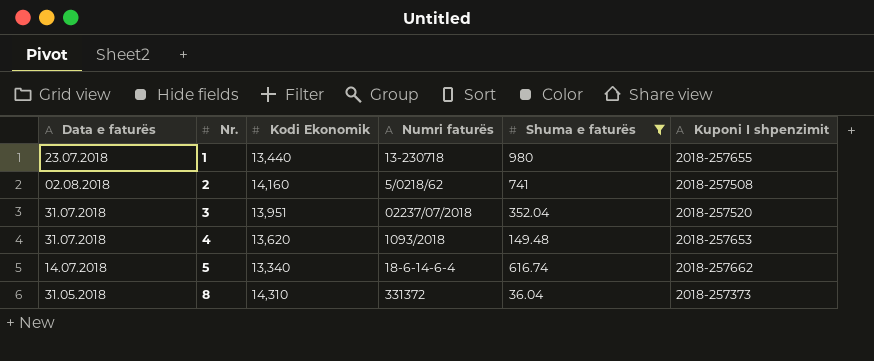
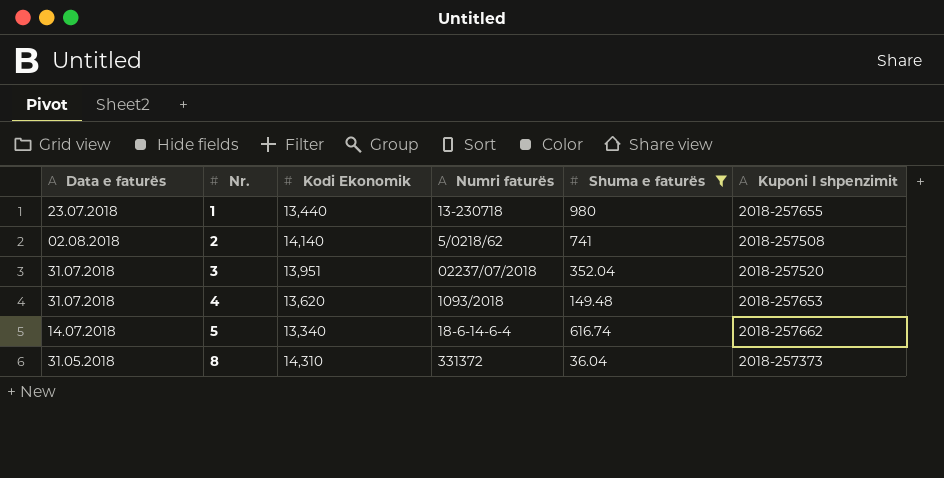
2 | Kodi Ekonomik: 14,160 -> 14,140

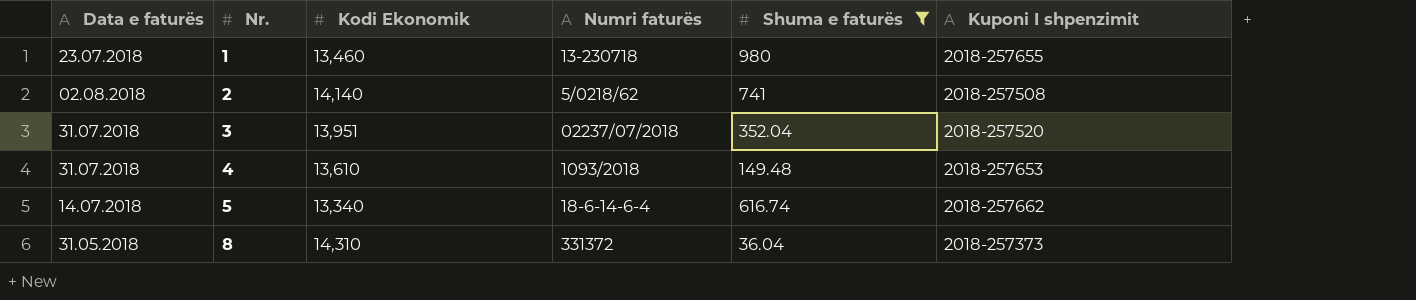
1 | Kodi Ekonomik: 13,440 -> 13,460
4 | Kodi Ekonomik: 13,620 -> 13,610

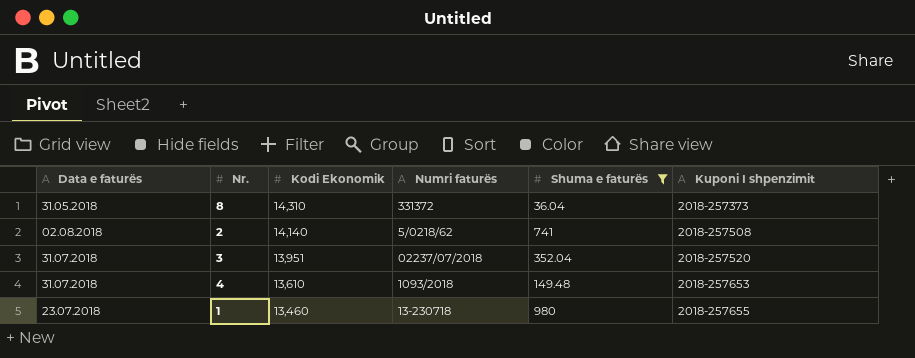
row order: Nr. ascending -> Kodi Ekonomik descending
row 5: 14.07.2018 | 13,340 | 18-6-14-6-4 | 616.74 | 2018-257662 -> none

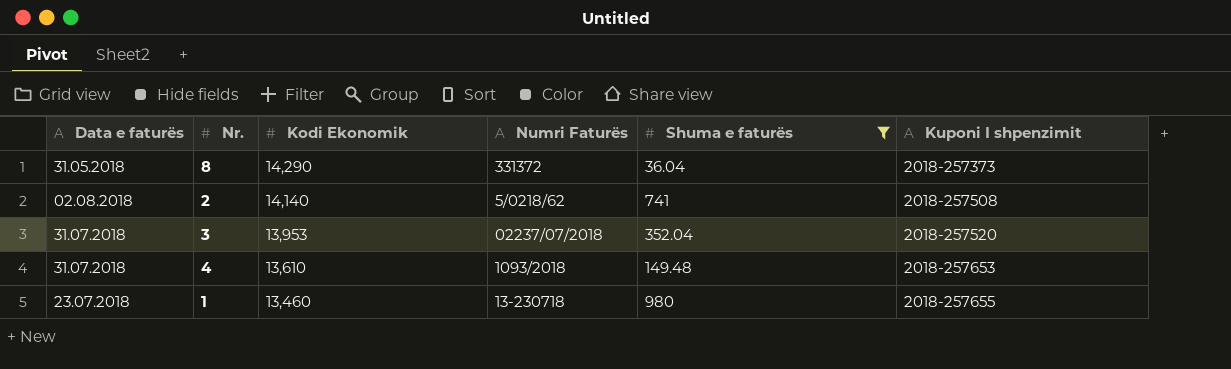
column name: Numri faturës -> Numri Faturës
8 | Kodi Ekonomik: 14,310 -> 14,290
3 | Kodi Ekonomik: 13,951 -> 13,953

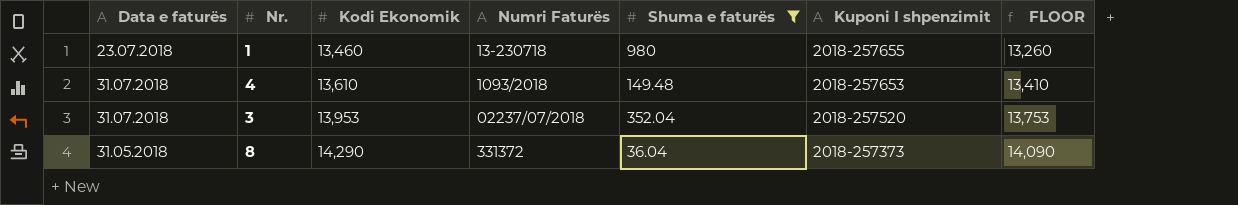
row order: Kodi Ekonomik descending -> Kodi Ekonomik ascending
column FLOOR | formula: none -> [Kodi Ekonomik] - 200
row 2: 02.08.2018 | 14,140 | 5/0218/62 | 741 | 2018-257508 -> none

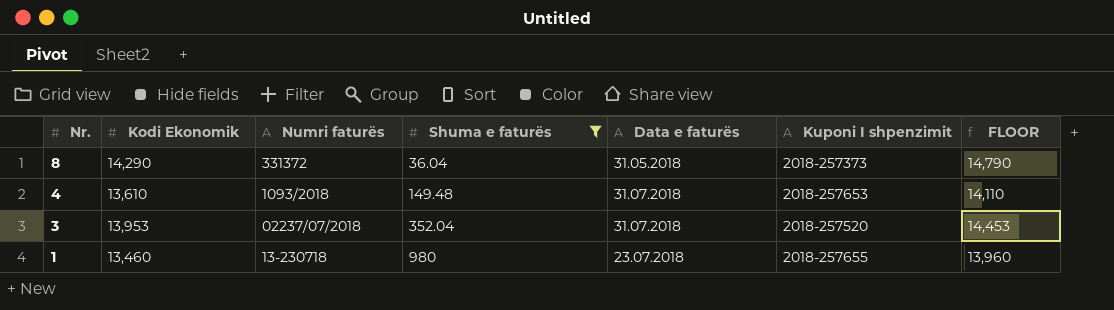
row order: Kodi Ekonomik ascending -> Nr. descending
column name: Numri Faturës -> Numri faturës
column Data e faturës | position: 1 -> 5
column FLOOR | formula: [Kodi Ekonomik] - 200 -> [Kodi Ekonomik] + 500

